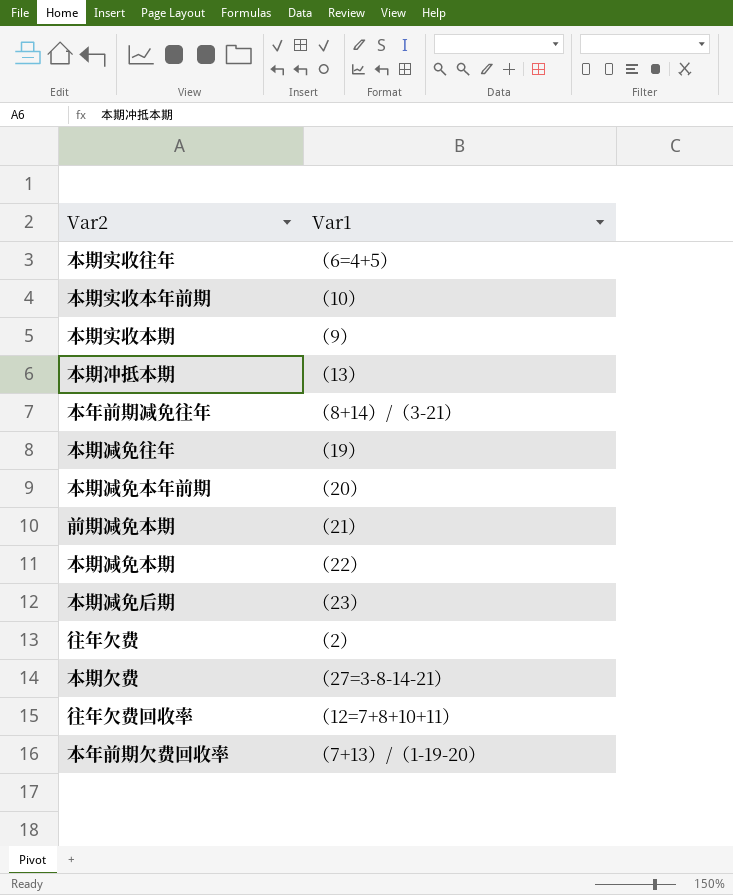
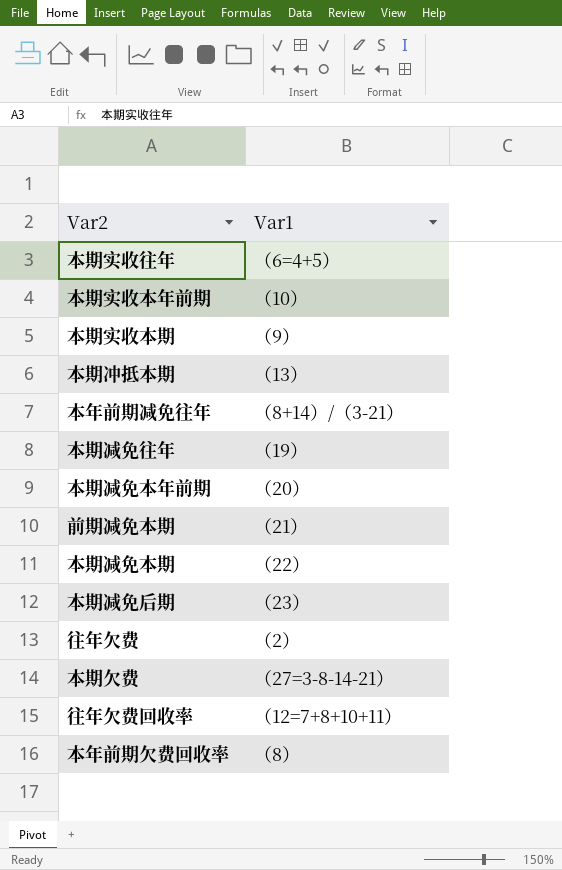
本年前期欠费回收率 | Var1: （7+13）/（1-19-20） -> （8）

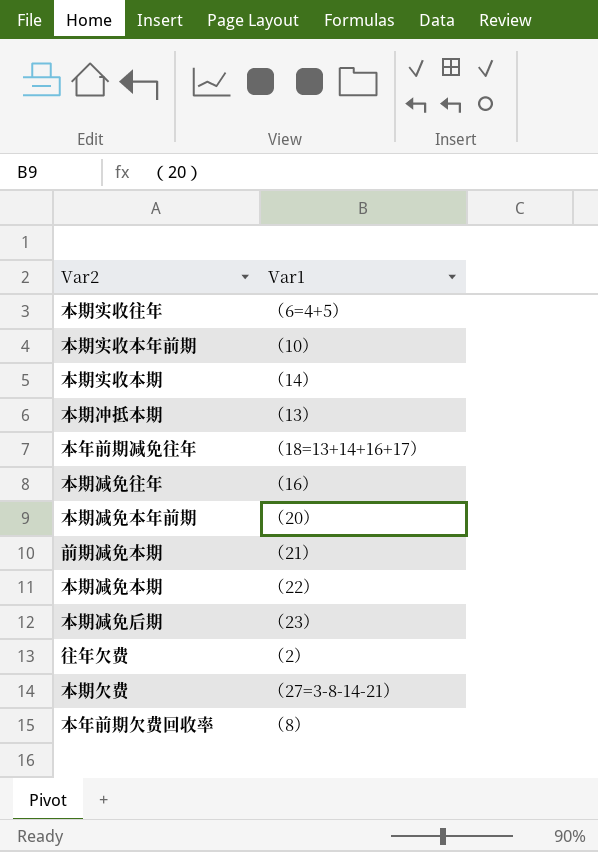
row 往年欠费回收率: （12=7+8+10+11） -> none
本期实收本期 | Var1: （9） -> （14）
本年前期减免往年 | Var1: （8+14）/（3-21） -> （18=13+14+16+17）
本期减免往年 | Var1: （19） -> （16）

